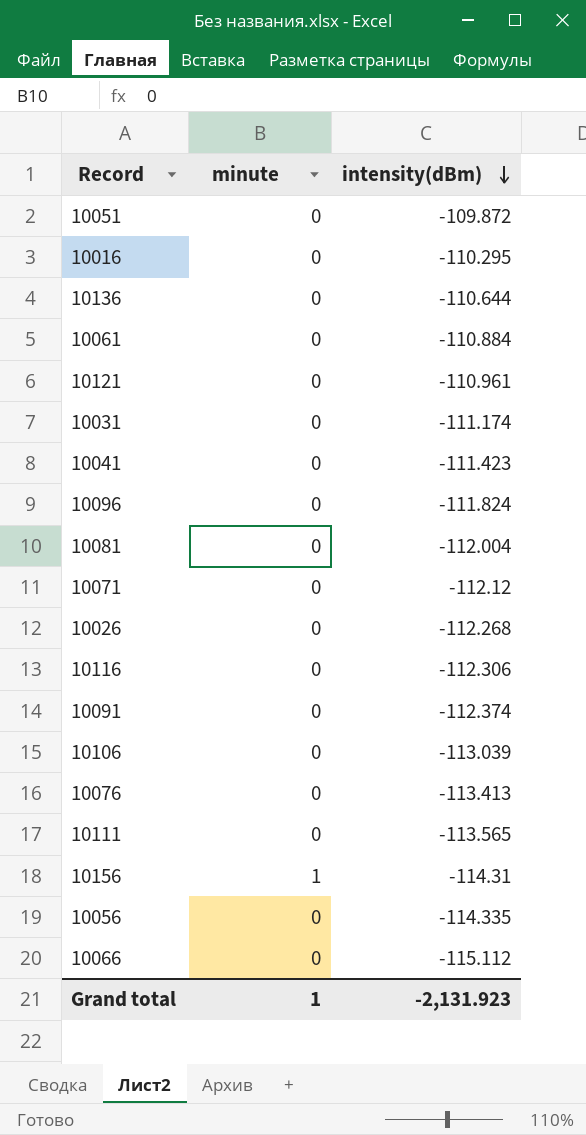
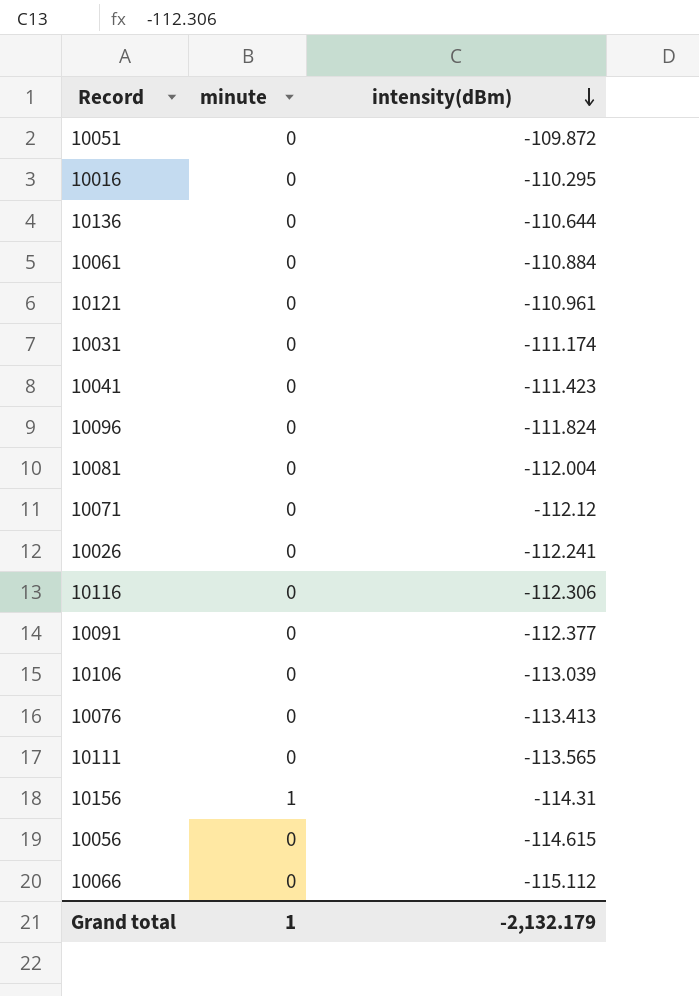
10026 | intensity(dBm): -112.268 -> -112.241
10091 | intensity(dBm): -112.374 -> -112.377
10056 | intensity(dBm): -114.335 -> -114.615
Grand total | intensity(dBm): -2,131.923 -> -2,132.179

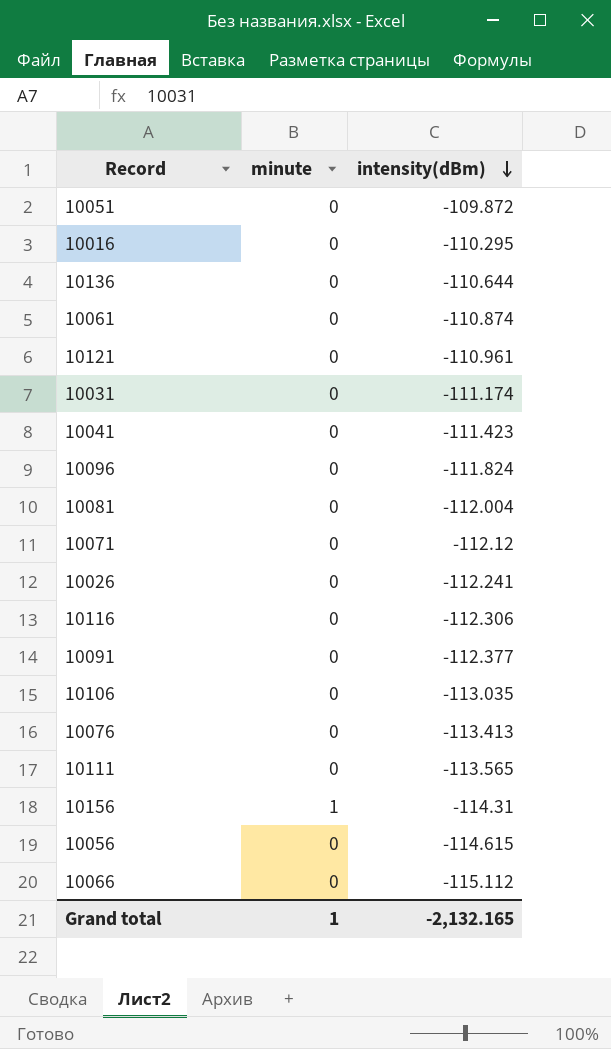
10061 | intensity(dBm): -110.884 -> -110.874
10106 | intensity(dBm): -113.039 -> -113.035
Grand total | intensity(dBm): -2,132.179 -> -2,132.165

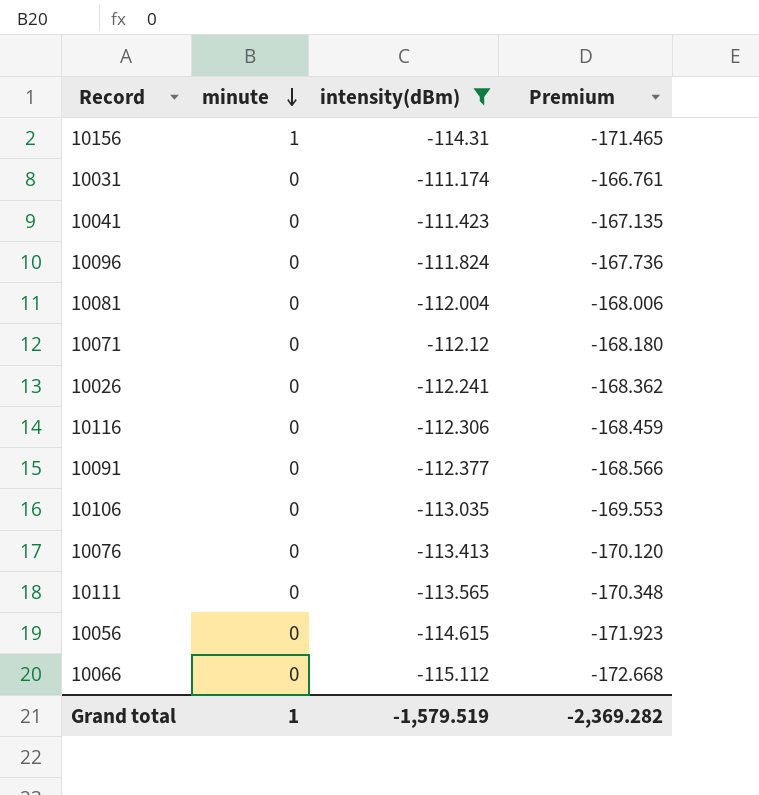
filter: none -> intensity(dBm) <= -111.174
row order: intensity(dBm) descending -> minute descending
column Premium | formula: none -> [intensity(dBm)] * 1.5
Grand total | intensity(dBm): -2,132.165 -> -1,579.519

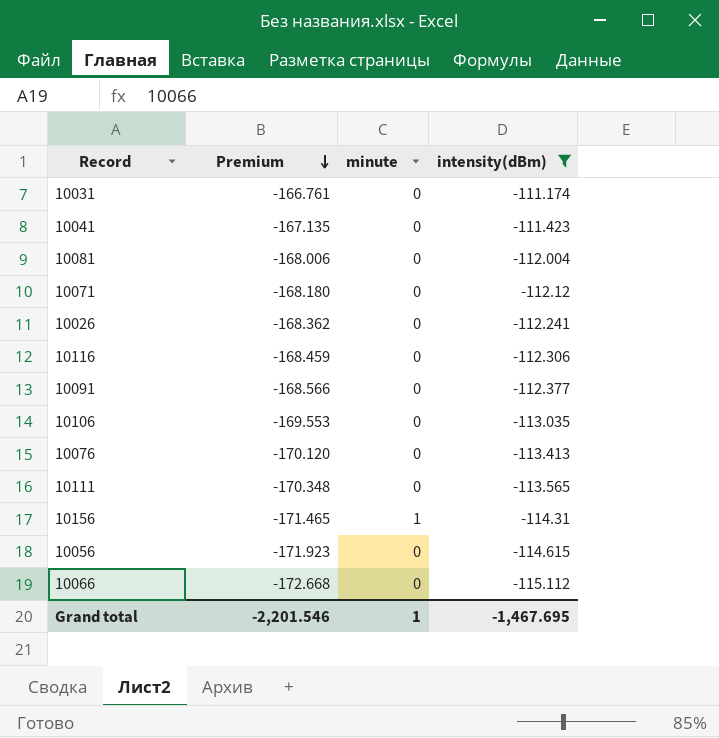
row order: minute descending -> Premium descending
column Premium | position: 4 -> 2
row 10096: 0 | -111.824 | -167.736 -> none
Grand total | Premium: -2,369.282 -> -2,201.546
Grand total | intensity(dBm): -1,579.519 -> -1,467.695

